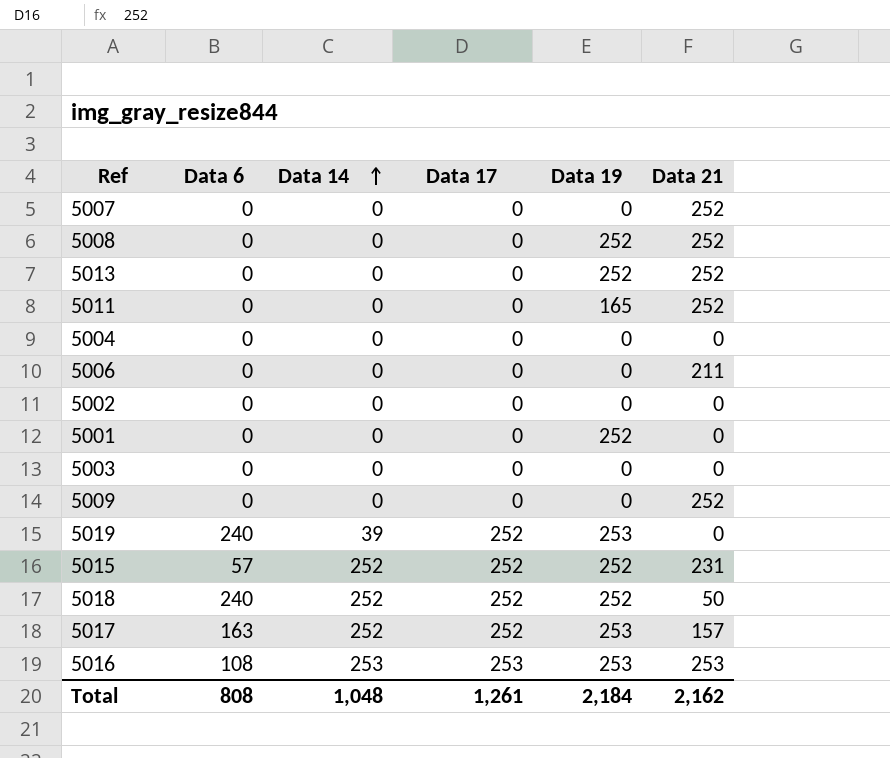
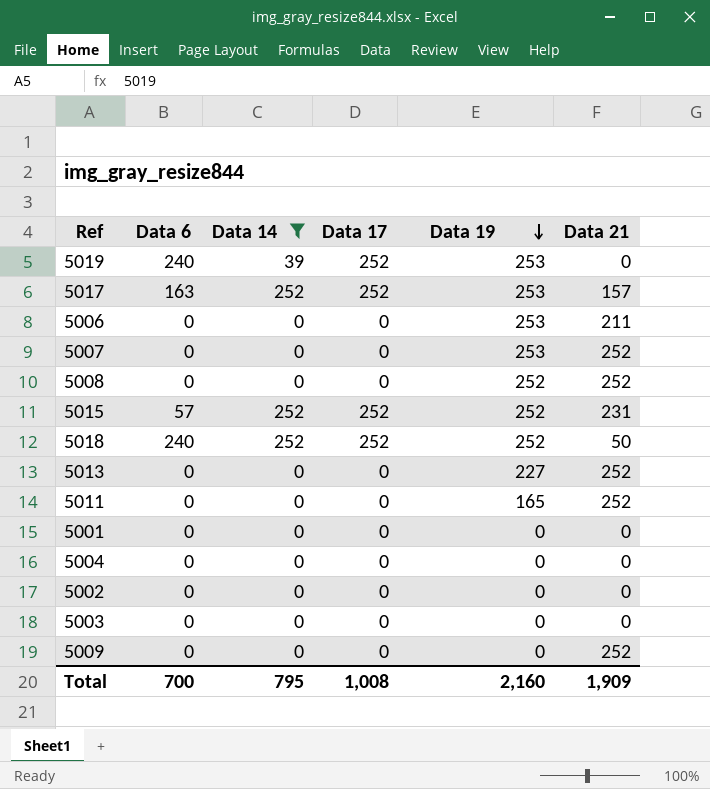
filter: none -> Data 14 != 253
row order: Data 14 ascending -> Data 19 descending
5006 | Data 19: 0 -> 253
5007 | Data 19: 0 -> 253
5013 | Data 19: 252 -> 227
5001 | Data 19: 252 -> 0
Total | Data 6: 808 -> 700
Total | Data 14: 1,048 -> 795
Total | Data 17: 1,261 -> 1,008
Total | Data 19: 2,184 -> 2,160
Total | Data 21: 2,162 -> 1,909

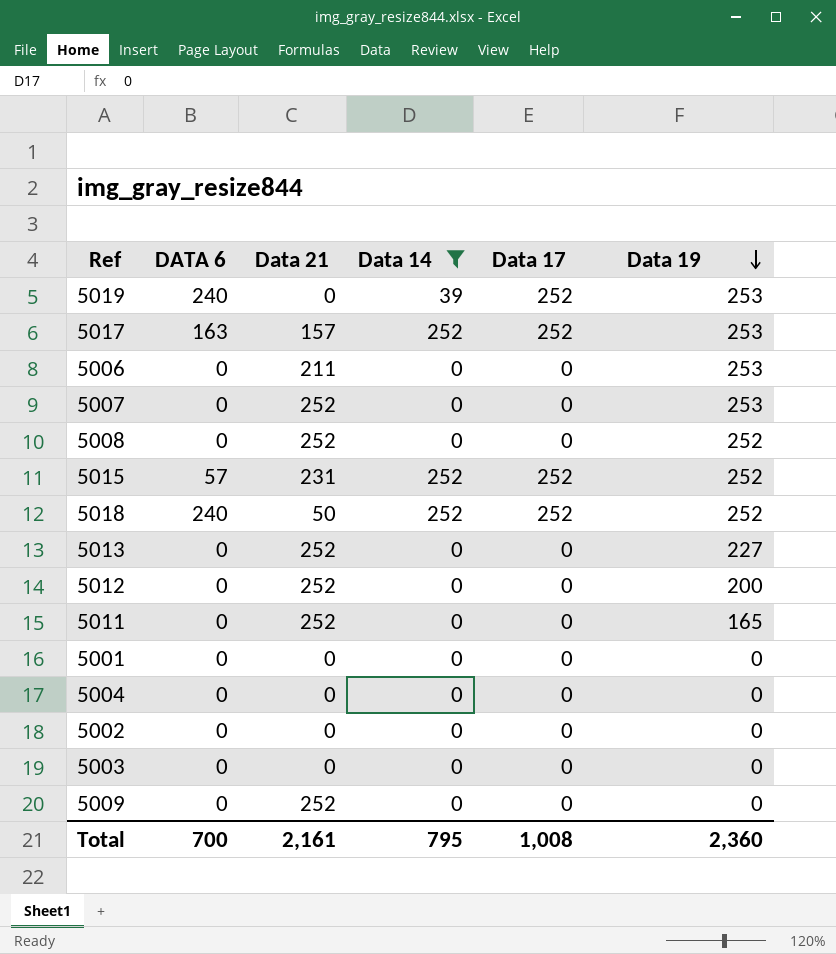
column name: Data 6 -> DATA 6
column Data 21 | position: 6 -> 3
row 5012: none -> 0 | 252 | 0 | 0 | 200
Total | Data 21: 1,909 -> 2,161
Total | Data 19: 2,160 -> 2,360

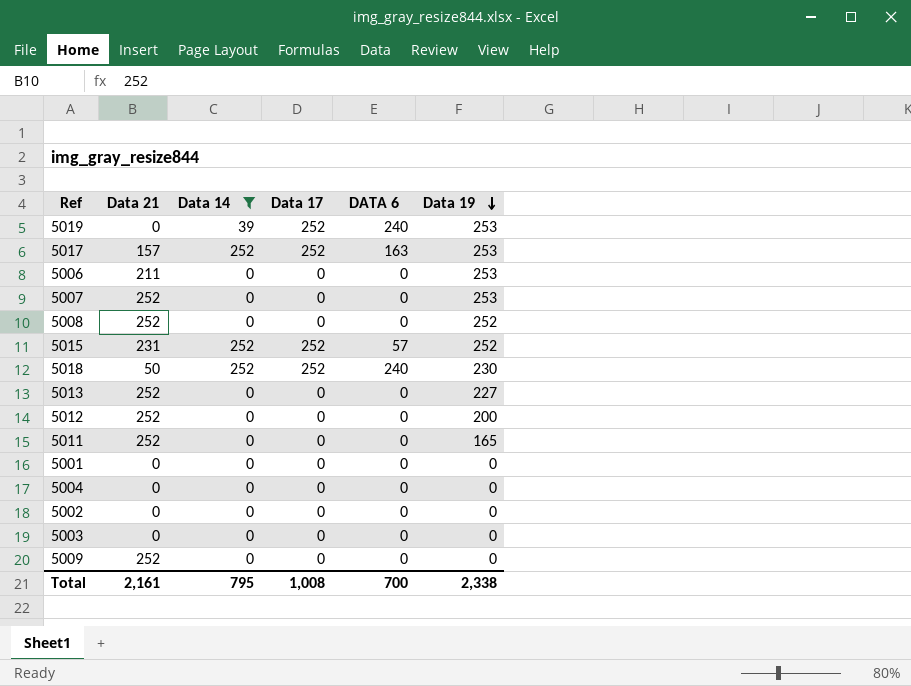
column DATA 6 | position: 2 -> 5
5018 | Data 19: 252 -> 230
Total | Data 19: 2,360 -> 2,338

